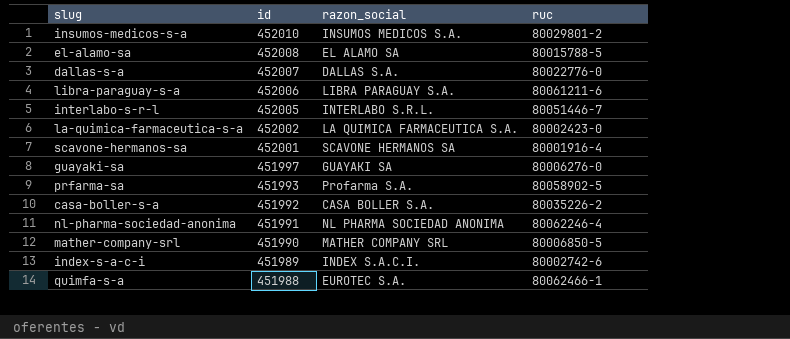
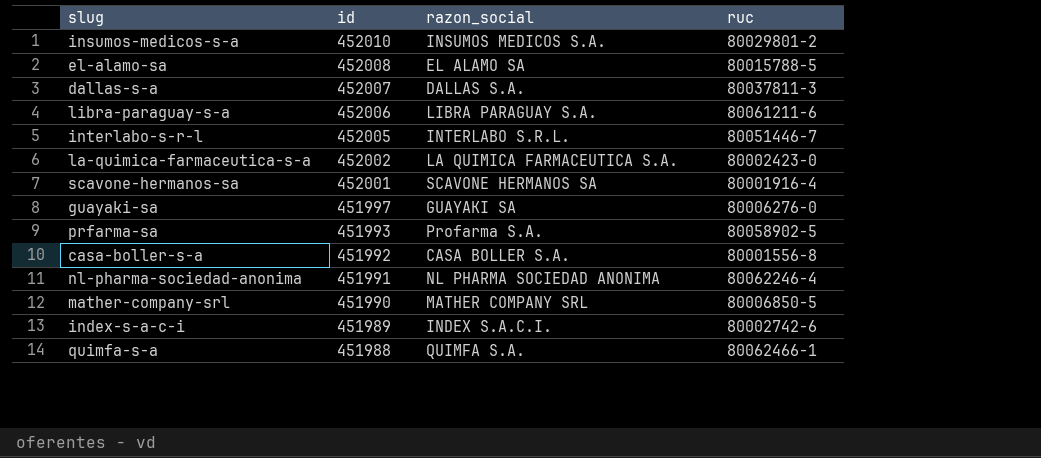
dallas-s-a | ruc: 80022776-0 -> 80037811-3
casa-boller-s-a | ruc: 80035226-2 -> 80001556-8
quimfa-s-a | razon_social: EUROTEC S.A. -> QUIMFA S.A.

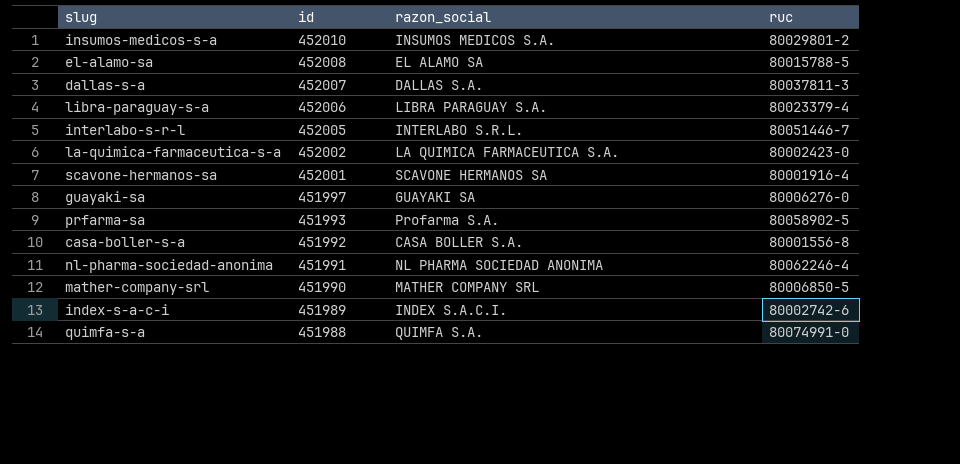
libra-paraguay-s-a | ruc: 80061211-6 -> 80023379-4
quimfa-s-a | ruc: 80062466-1 -> 80074991-0

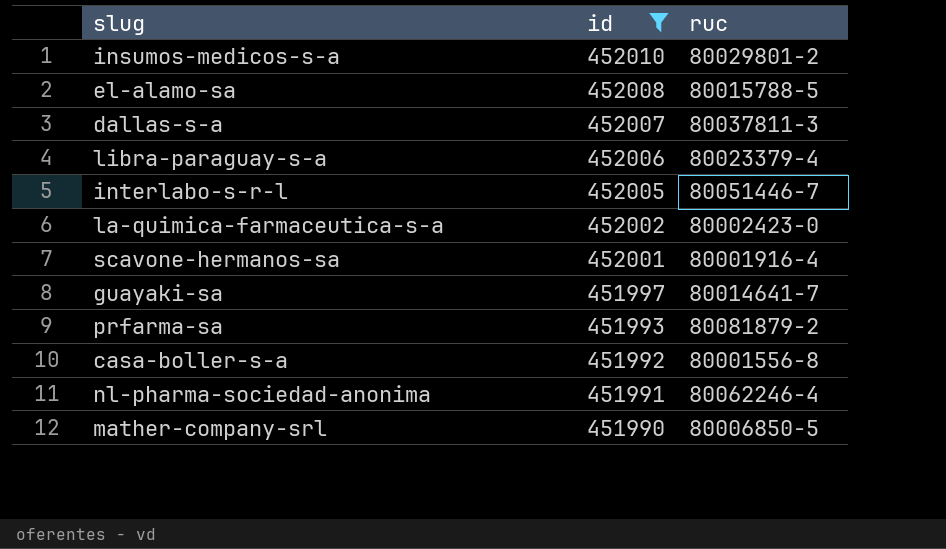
filter: none -> id >= 451990
column razon_social | position: 3 -> none
guayaki-sa | ruc: 80006276-0 -> 80014641-7
prfarma-sa | ruc: 80058902-5 -> 80081879-2

